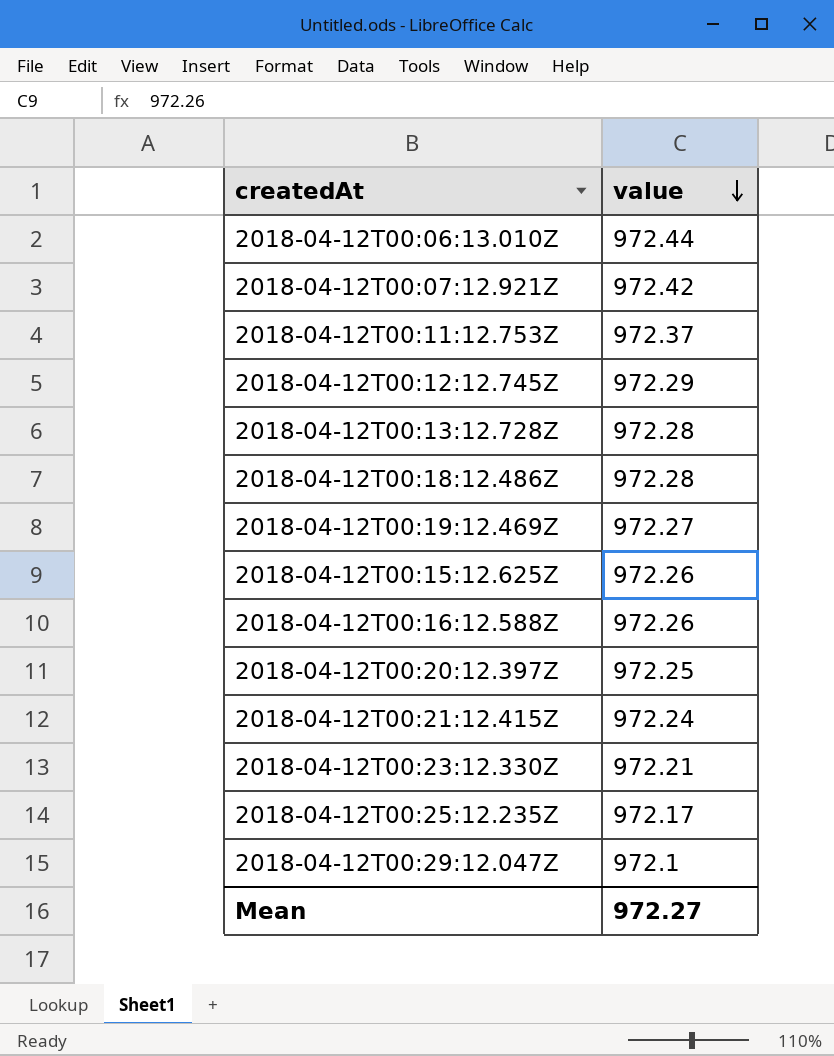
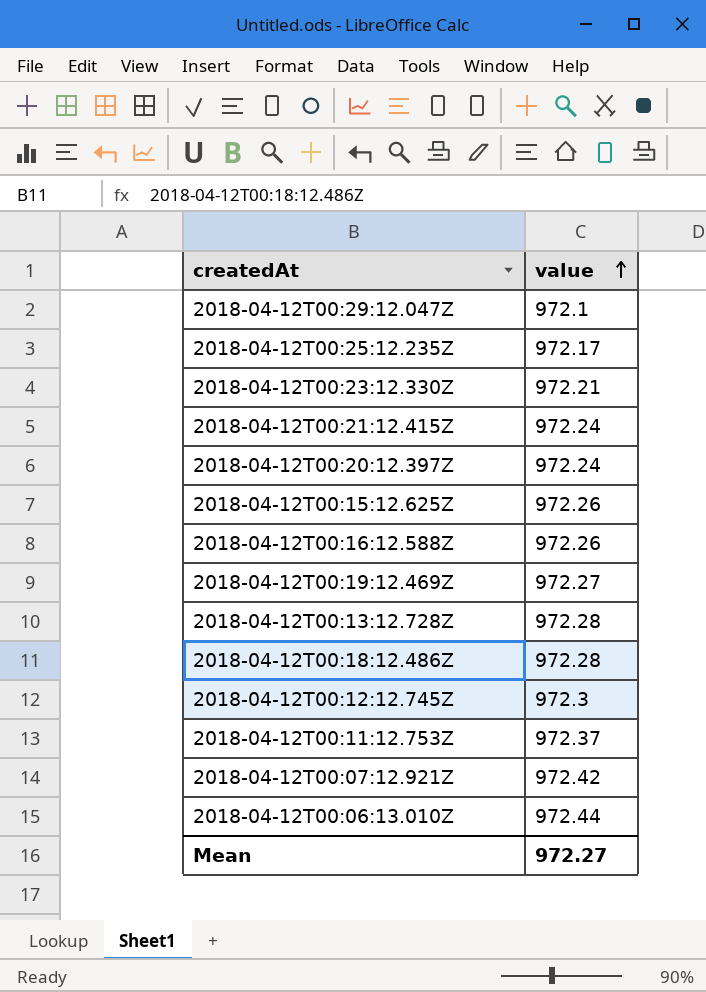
row order: value descending -> value ascending
2018-04-12T00:20:12.397Z | value: 972.25 -> 972.24
2018-04-12T00:12:12.745Z | value: 972.29 -> 972.3

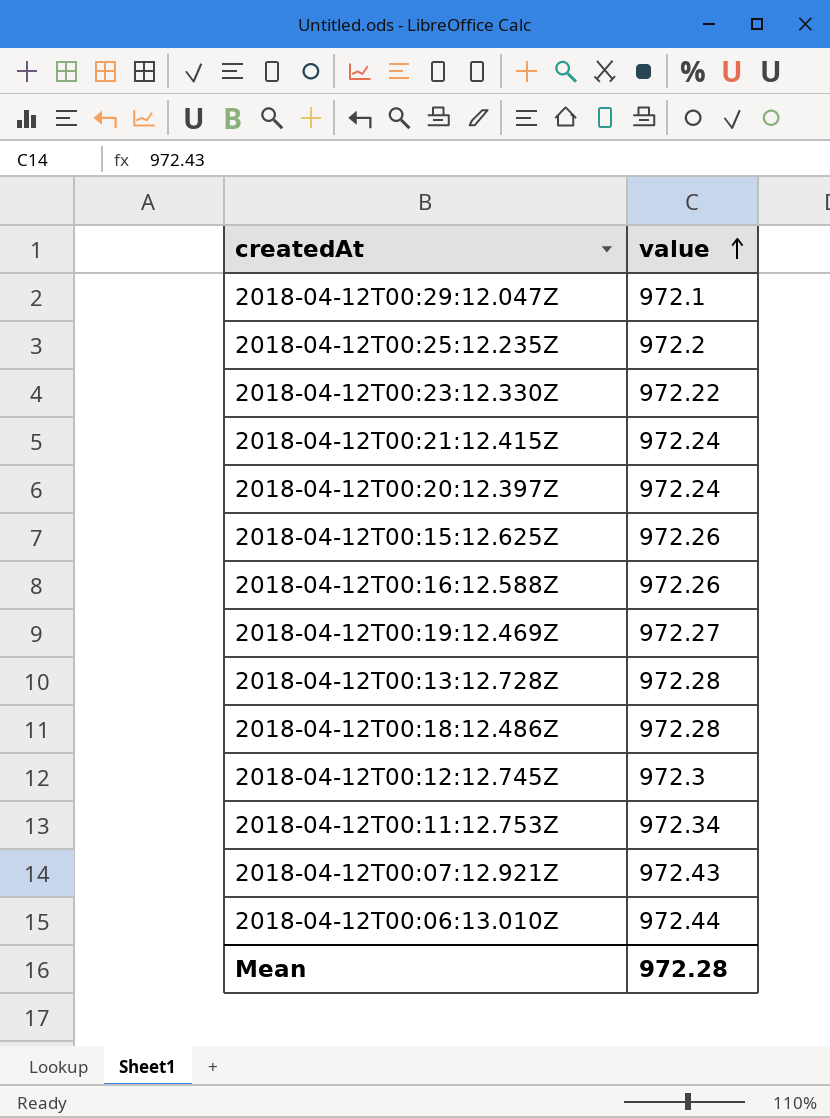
2018-04-12T00:25:12.235Z | value: 972.17 -> 972.2
2018-04-12T00:23:12.330Z | value: 972.21 -> 972.22
2018-04-12T00:11:12.753Z | value: 972.37 -> 972.34
2018-04-12T00:07:12.921Z | value: 972.42 -> 972.43
Mean | value: 972.27 -> 972.28

